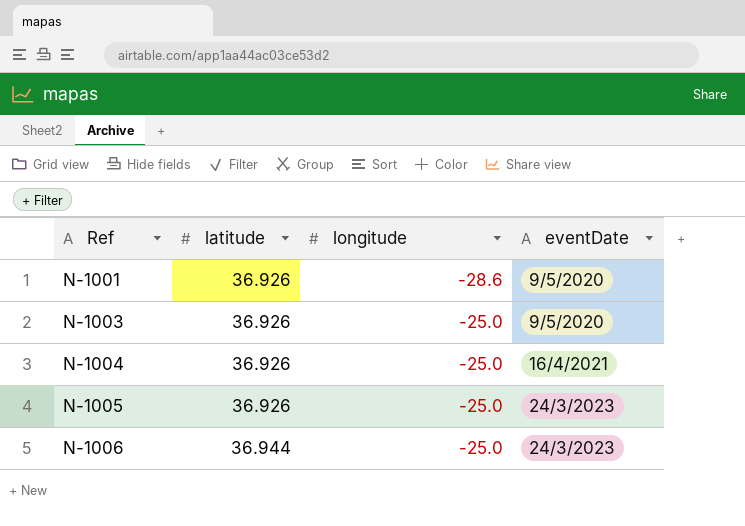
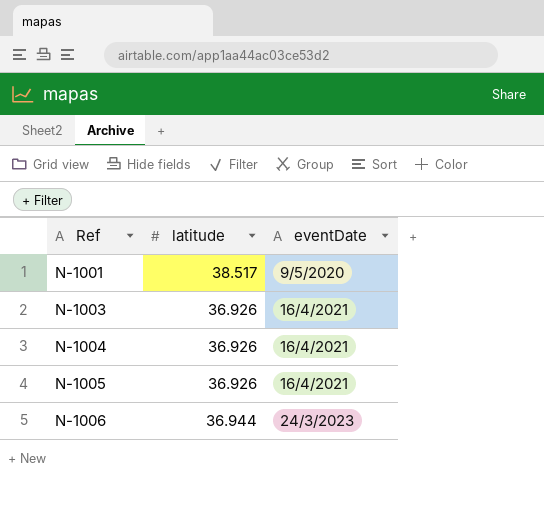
column longitude | position: 3 -> none
N-1001 | latitude: 36.926 -> 38.517
N-1003 | eventDate: 9/5/2020 -> 16/4/2021
N-1005 | eventDate: 24/3/2023 -> 16/4/2021

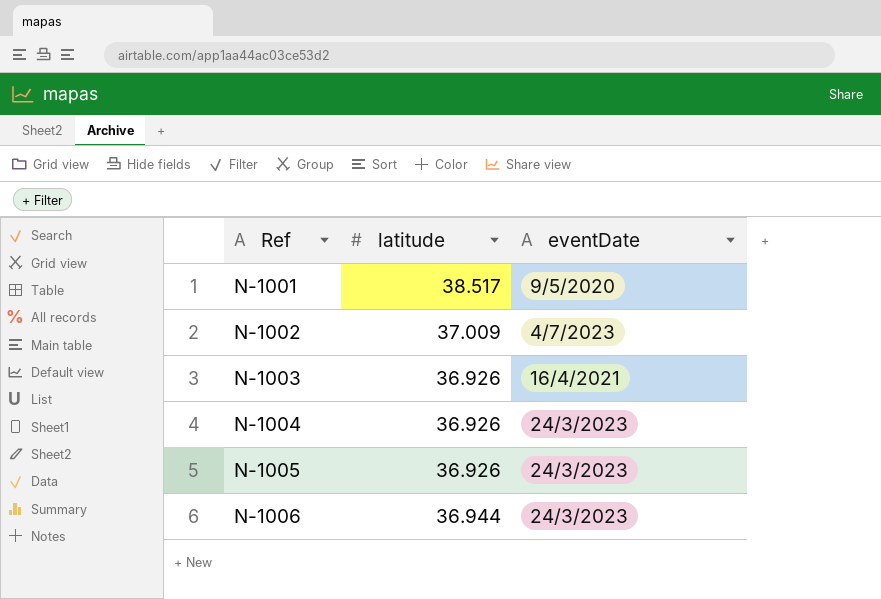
row N-1002: none -> 37.009 | 4/7/2023
N-1004 | eventDate: 16/4/2021 -> 24/3/2023
N-1005 | eventDate: 16/4/2021 -> 24/3/2023

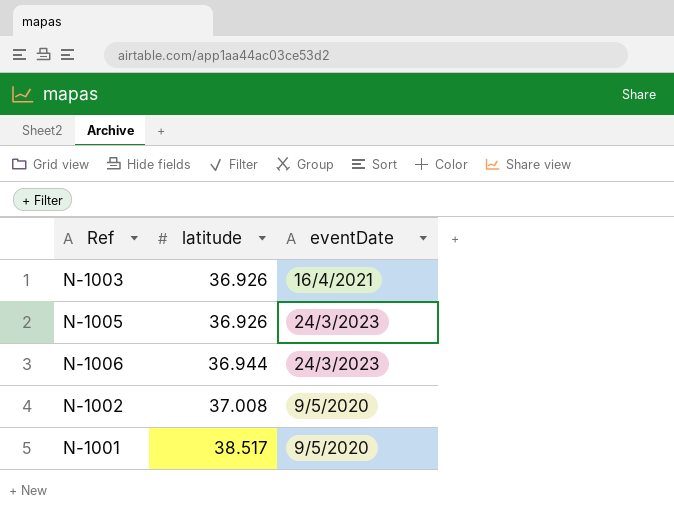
row order: Ref ascending -> latitude ascending
row N-1004: 36.926 | 24/3/2023 -> none
N-1002 | latitude: 37.009 -> 37.008
N-1002 | eventDate: 4/7/2023 -> 9/5/2020

